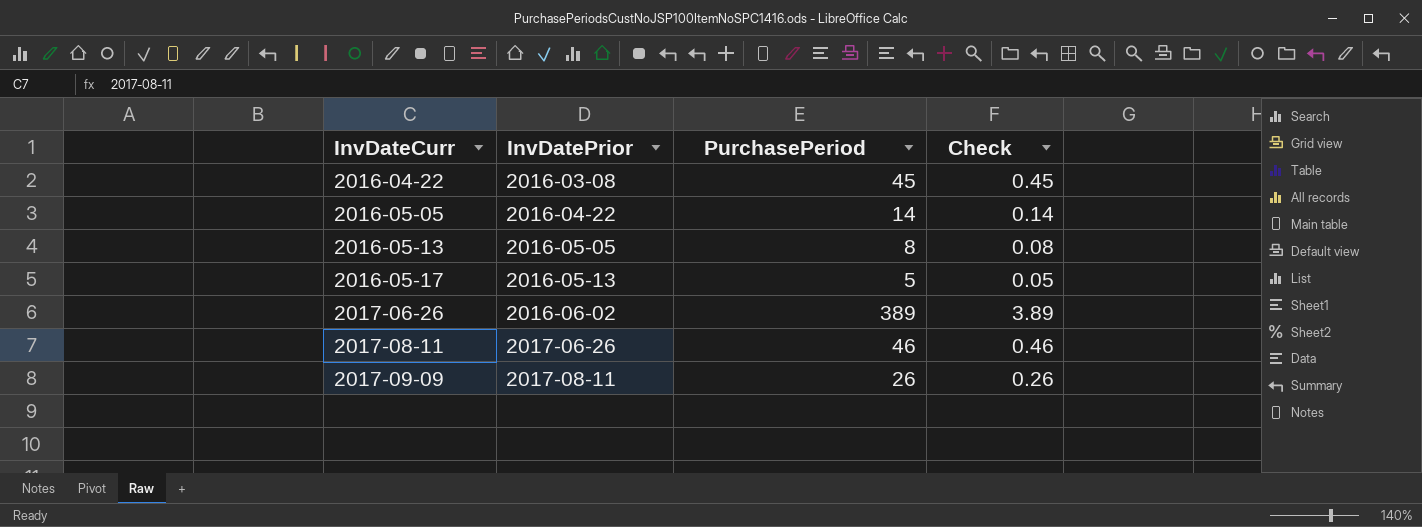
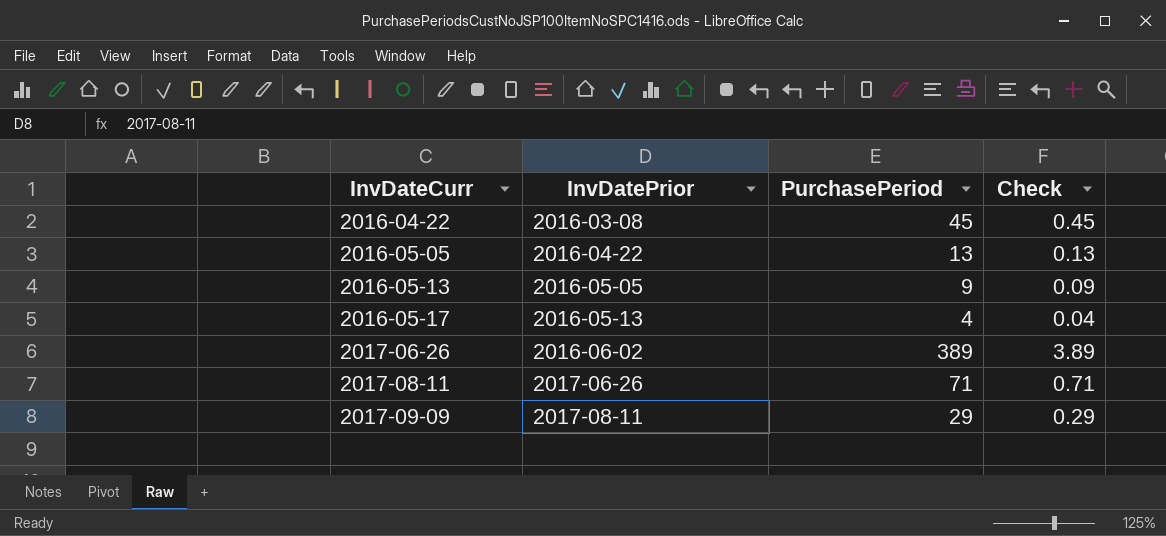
2016-05-05 | PurchasePeriod: 14 -> 13
2016-05-05 | Check: 0.14 -> 0.13
2016-05-13 | PurchasePeriod: 8 -> 9
2016-05-13 | Check: 0.08 -> 0.09
2016-05-17 | PurchasePeriod: 5 -> 4
2016-05-17 | Check: 0.05 -> 0.04
2017-08-11 | PurchasePeriod: 46 -> 71
2017-08-11 | Check: 0.46 -> 0.71
2017-09-09 | PurchasePeriod: 26 -> 29
2017-09-09 | Check: 0.26 -> 0.29

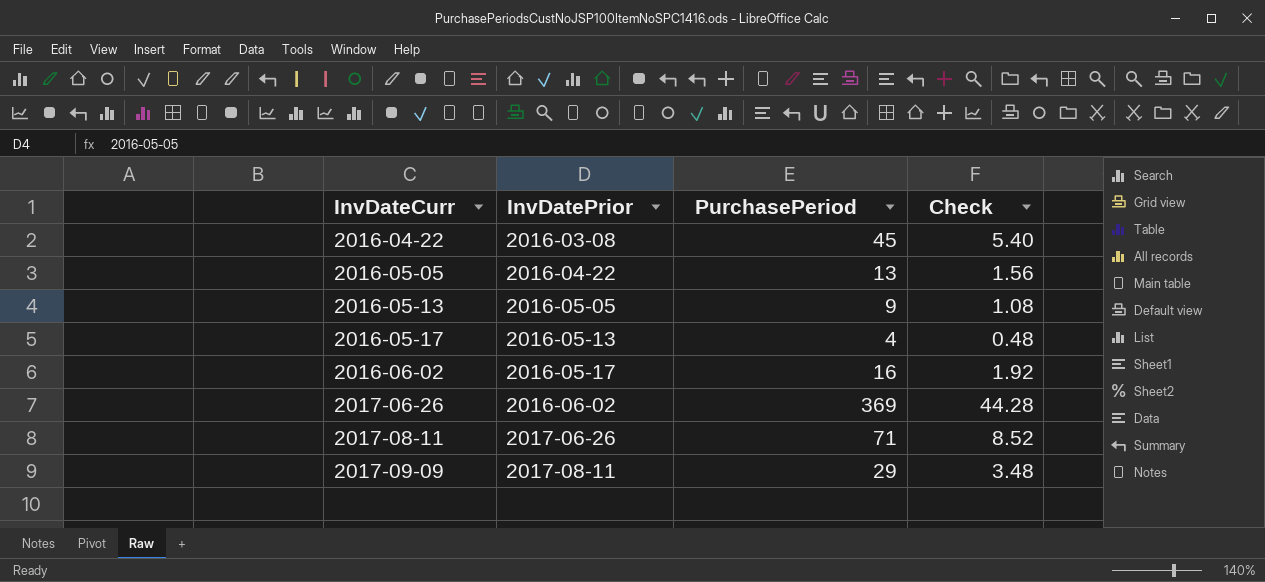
column Check | formula: [PurchasePeriod] * 0.01 -> [PurchasePeriod] * 0.12
row 2016-06-02: none -> 2016-05-17 | 16 | 1.92
2017-06-26 | PurchasePeriod: 389 -> 369

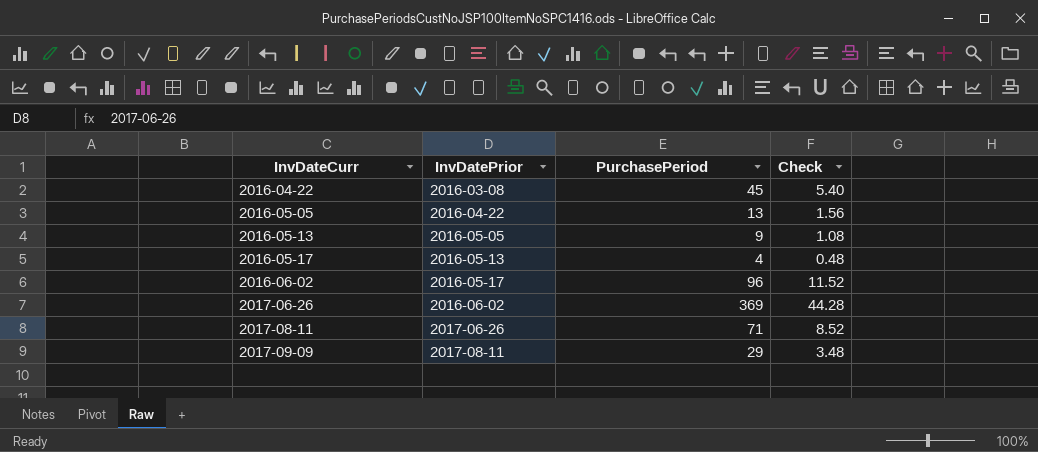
2016-06-02 | PurchasePeriod: 16 -> 96
2016-06-02 | Check: 1.92 -> 11.52

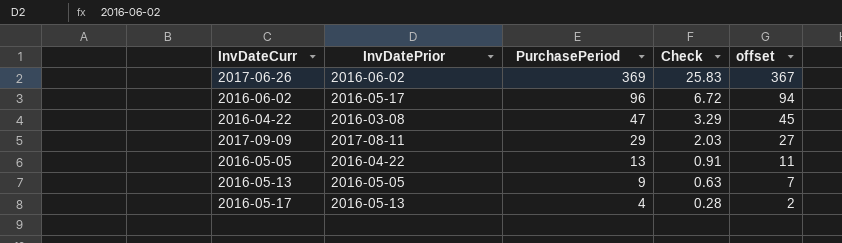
row order: InvDateCurr ascending -> PurchasePeriod descending
column Check | formula: [PurchasePeriod] * 0.12 -> [PurchasePeriod] * 0.07
column offset | formula: none -> [PurchasePeriod] - 2
row 2017-08-11: 2017-06-26 | 71 | 8.52 -> none
2016-04-22 | PurchasePeriod: 45 -> 47

